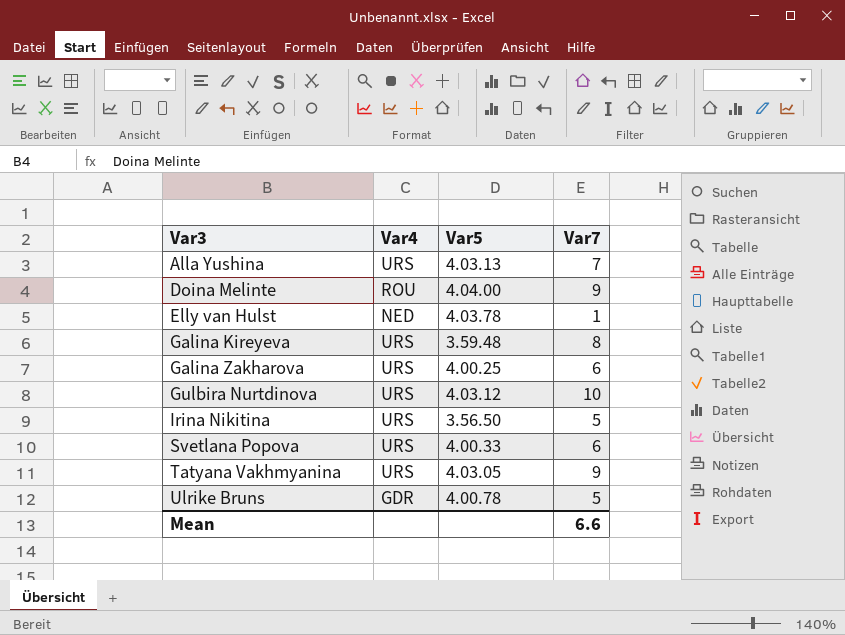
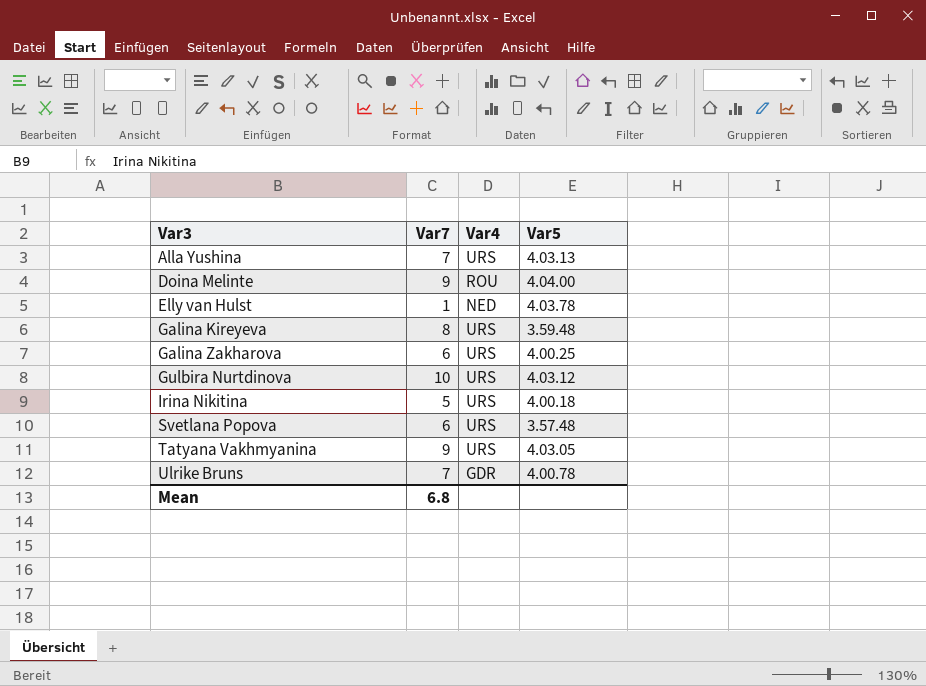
column Var7 | position: 4 -> 2
Irina Nikitina | Var5: 3.56.50 -> 4.00.18
Svetlana Popova | Var5: 4.00.33 -> 3.57.48
Ulrike Bruns | Var7: 5 -> 7
Mean | Var7: 6.6 -> 6.8

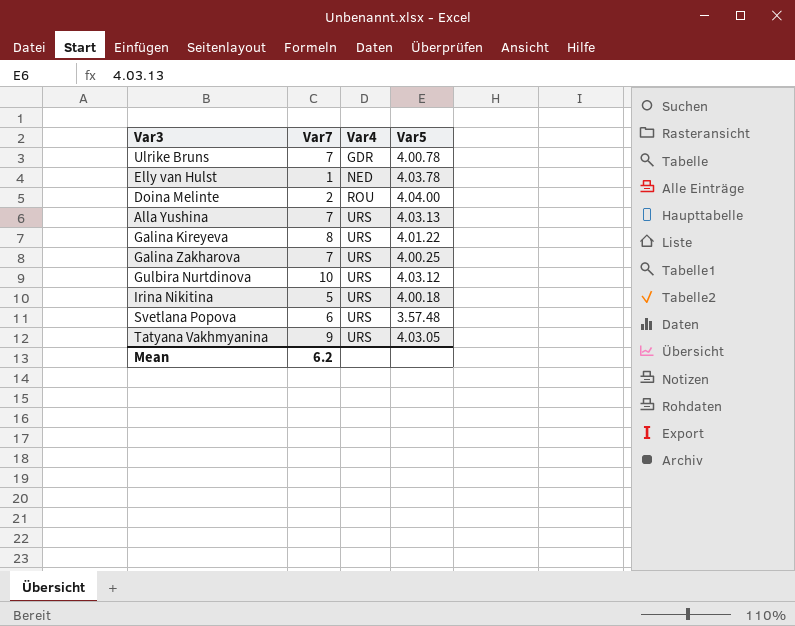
row order: Var3 ascending -> Var4 ascending
Doina Melinte | Var7: 9 -> 2
Galina Kireyeva | Var5: 3.59.48 -> 4.01.22
Galina Zakharova | Var7: 6 -> 7
Mean | Var7: 6.8 -> 6.2

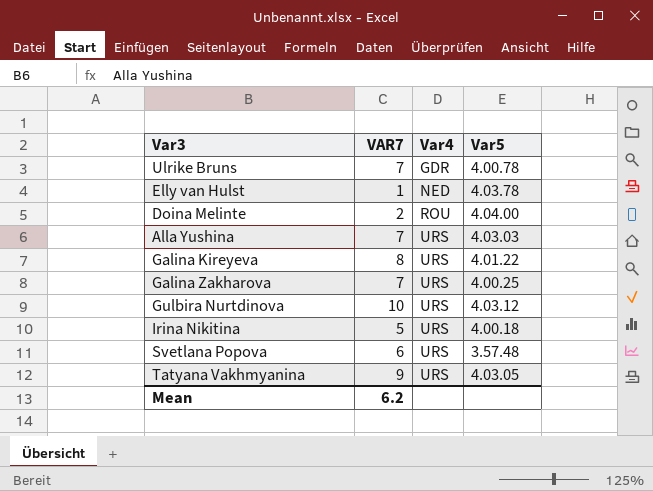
column name: Var7 -> VAR7
Alla Yushina | Var5: 4.03.13 -> 4.03.03

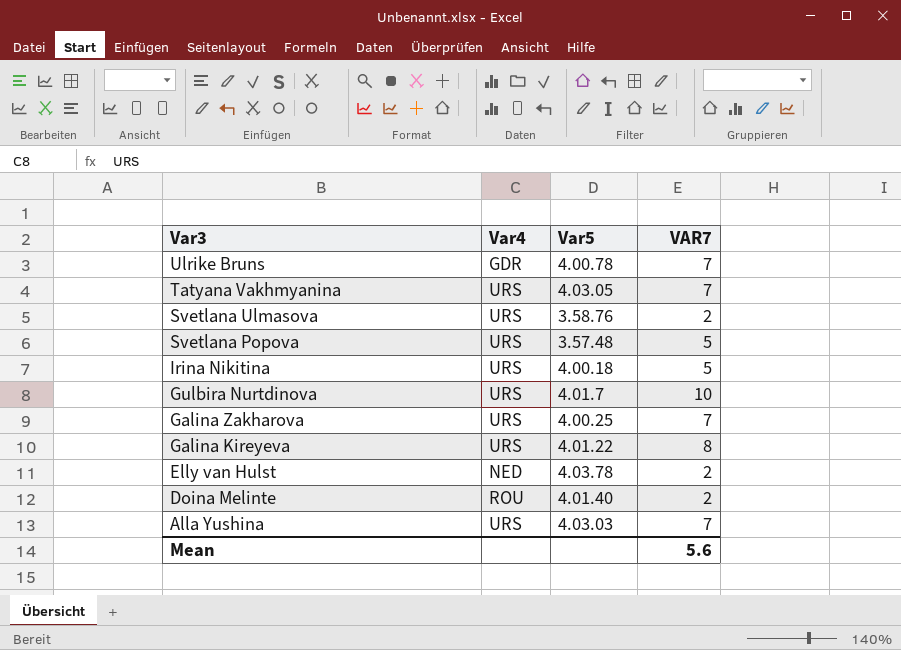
row order: Var4 ascending -> Var3 descending
column VAR7 | position: 2 -> 4
Tatyana Vakhmyanina | VAR7: 9 -> 7
row Svetlana Ulmasova: none -> URS | 3.58.76 | 2
Svetlana Popova | VAR7: 6 -> 5
Gulbira Nurtdinova | Var5: 4.03.12 -> 4.01.7
Elly van Hulst | VAR7: 1 -> 2
Doina Melinte | Var5: 4.04.00 -> 4.01.40
Mean | VAR7: 6.2 -> 5.6

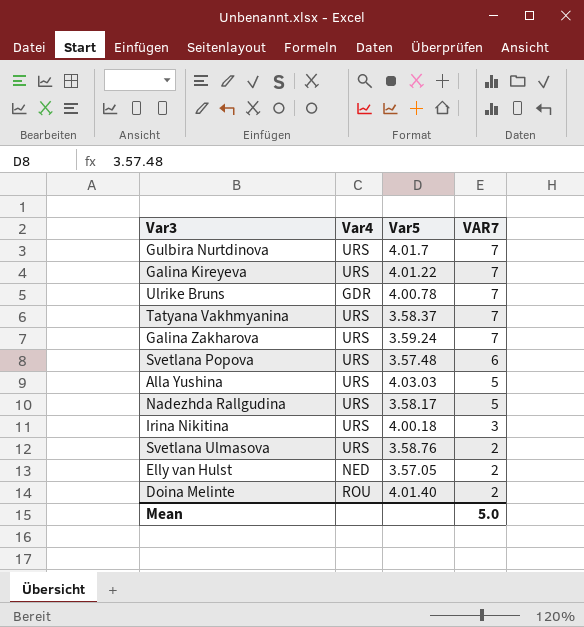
row order: Var3 descending -> VAR7 descending
Gulbira Nurtdinova | VAR7: 10 -> 7
Galina Kireyeva | VAR7: 8 -> 7
Tatyana Vakhmyanina | Var5: 4.03.05 -> 3.58.37
Galina Zakharova | Var5: 4.00.25 -> 3.59.24
Svetlana Popova | VAR7: 5 -> 6
Alla Yushina | VAR7: 7 -> 5
row Nadezhda Rallgudina: none -> URS | 3.58.17 | 5
Irina Nikitina | VAR7: 5 -> 3
Elly van Hulst | Var5: 4.03.78 -> 3.57.05
Mean | VAR7: 5.6 -> 5.0

